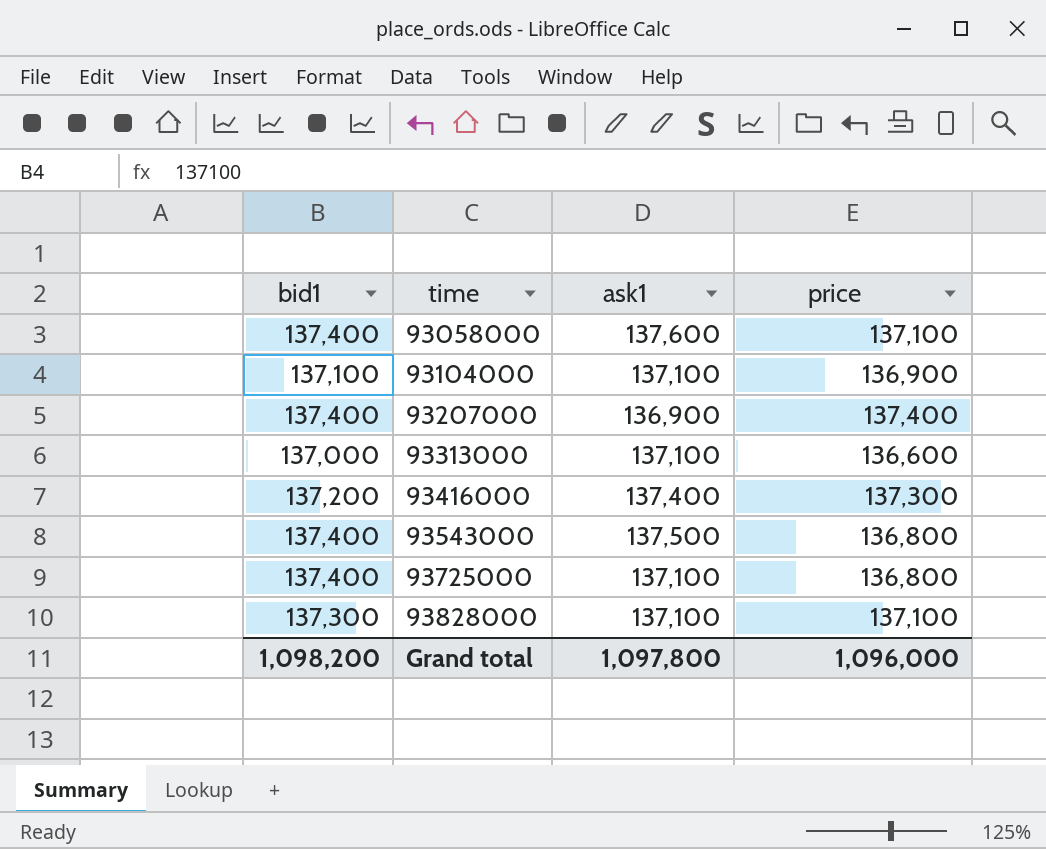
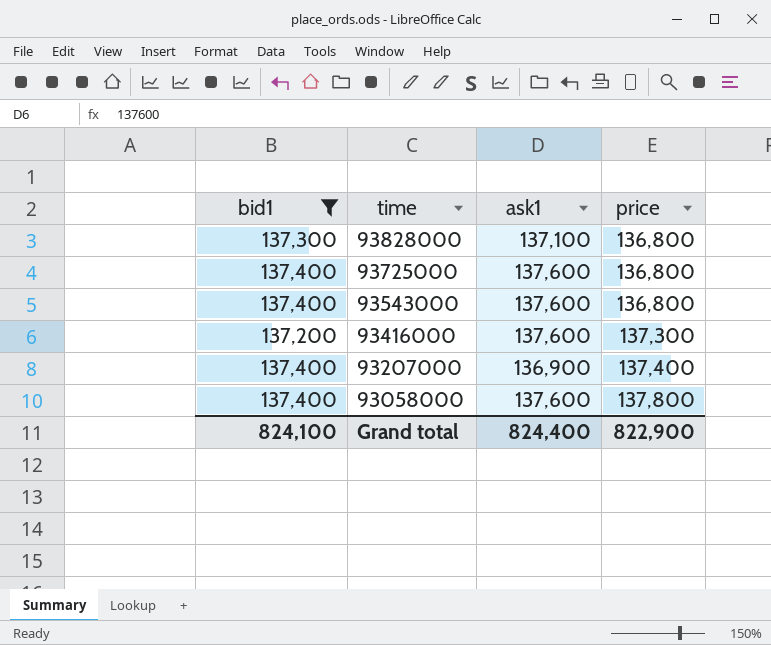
filter: none -> bid1 >= 137,200
row order: time ascending -> time descending
93828000 | price: 137,100 -> 136,800
93725000 | ask1: 137,100 -> 137,600
93543000 | ask1: 137,500 -> 137,600
93416000 | ask1: 137,400 -> 137,600
93058000 | price: 137,100 -> 137,800
Grand total | bid1: 1,098,200 -> 824,100
Grand total | ask1: 1,097,800 -> 824,400
Grand total | price: 1,096,000 -> 822,900

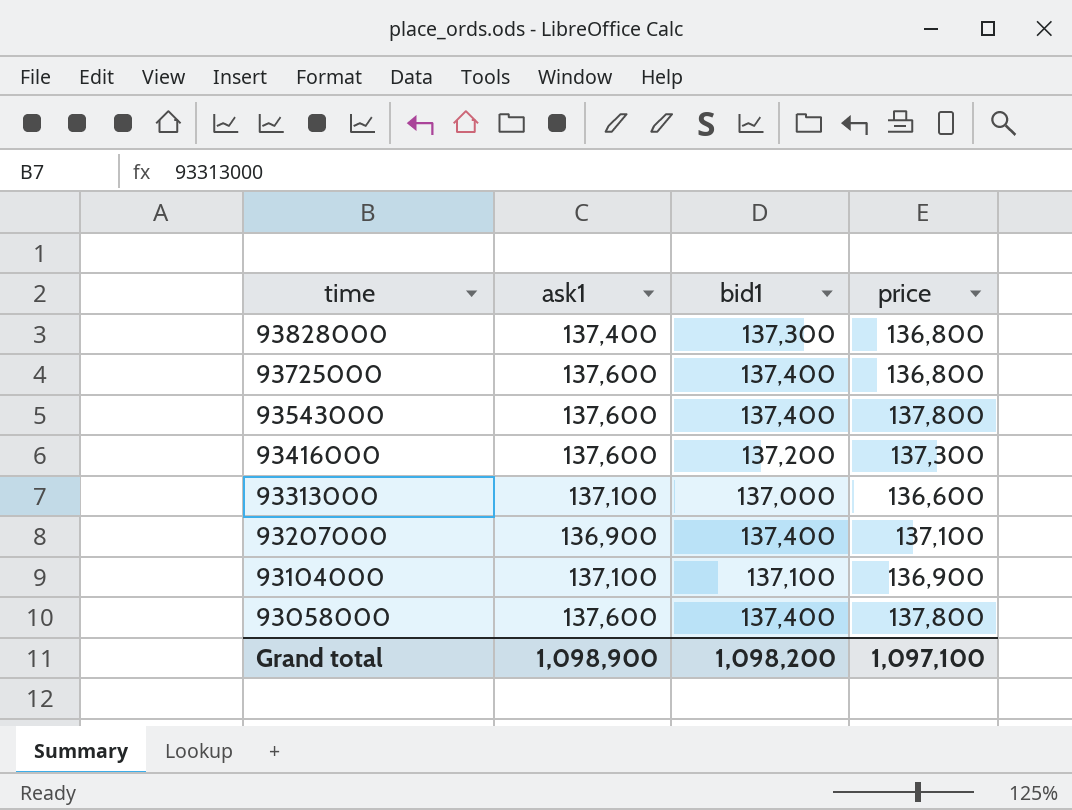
filter: bid1 >= 137,200 -> none
column bid1 | position: 1 -> 3
93828000 | ask1: 137,100 -> 137,400
93543000 | price: 136,800 -> 137,800
93207000 | price: 137,400 -> 137,100
Grand total | ask1: 824,400 -> 1,098,900
Grand total | bid1: 824,100 -> 1,098,200
Grand total | price: 822,900 -> 1,097,100

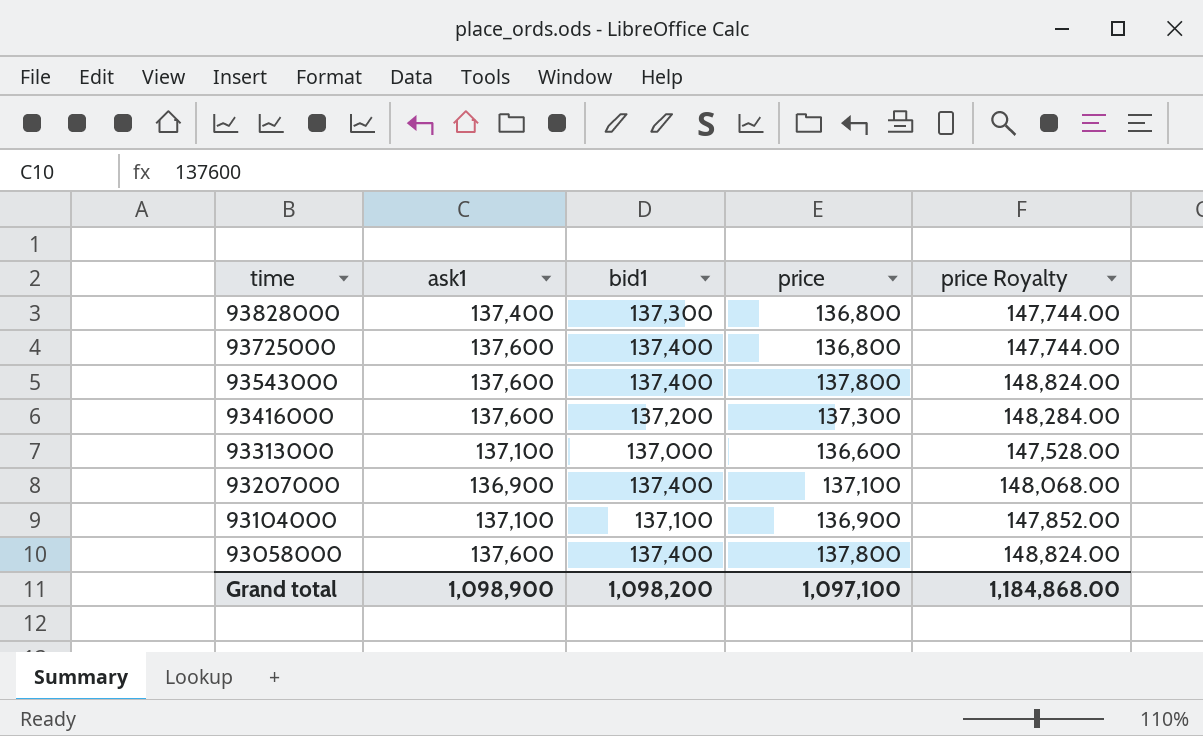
column price Royalty | formula: none -> [price] * 1.08

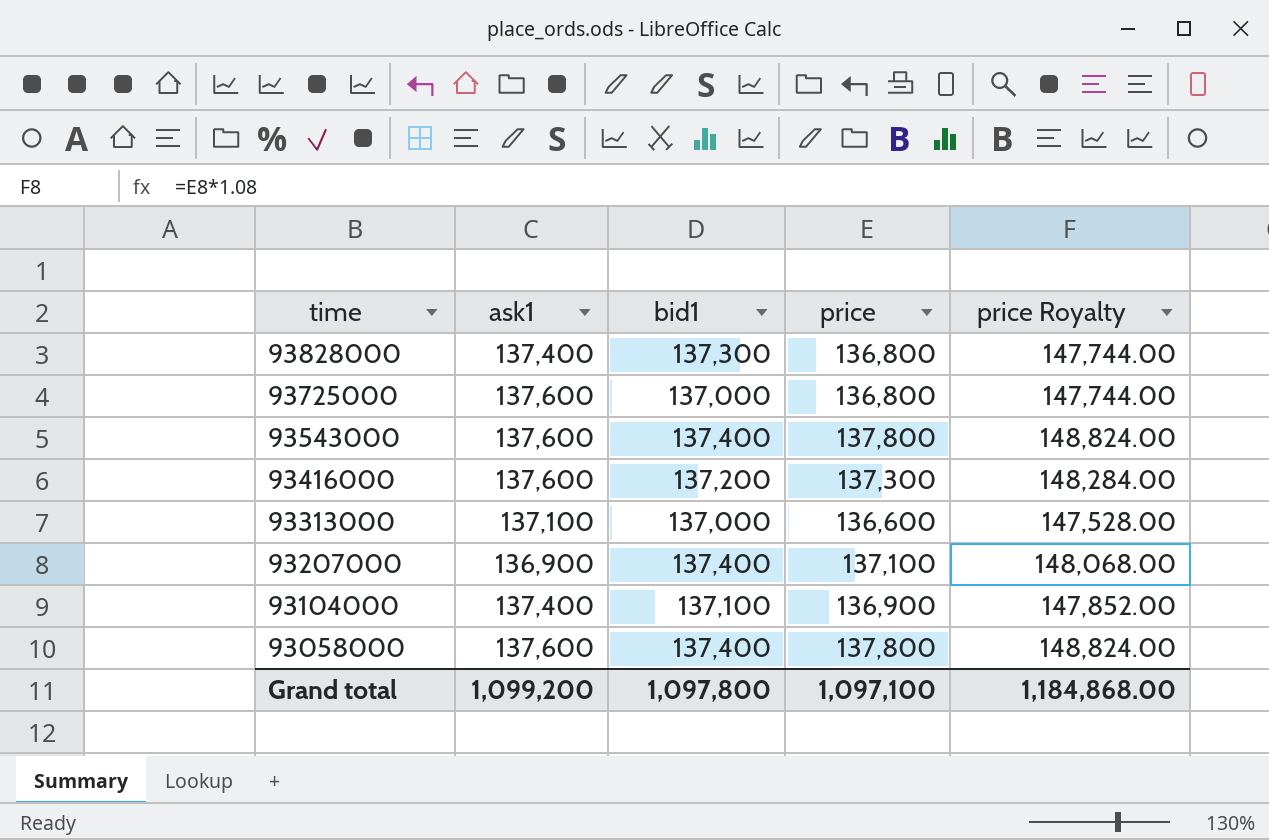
93725000 | bid1: 137,400 -> 137,000
93104000 | ask1: 137,100 -> 137,400
Grand total | ask1: 1,098,900 -> 1,099,200
Grand total | bid1: 1,098,200 -> 1,097,800

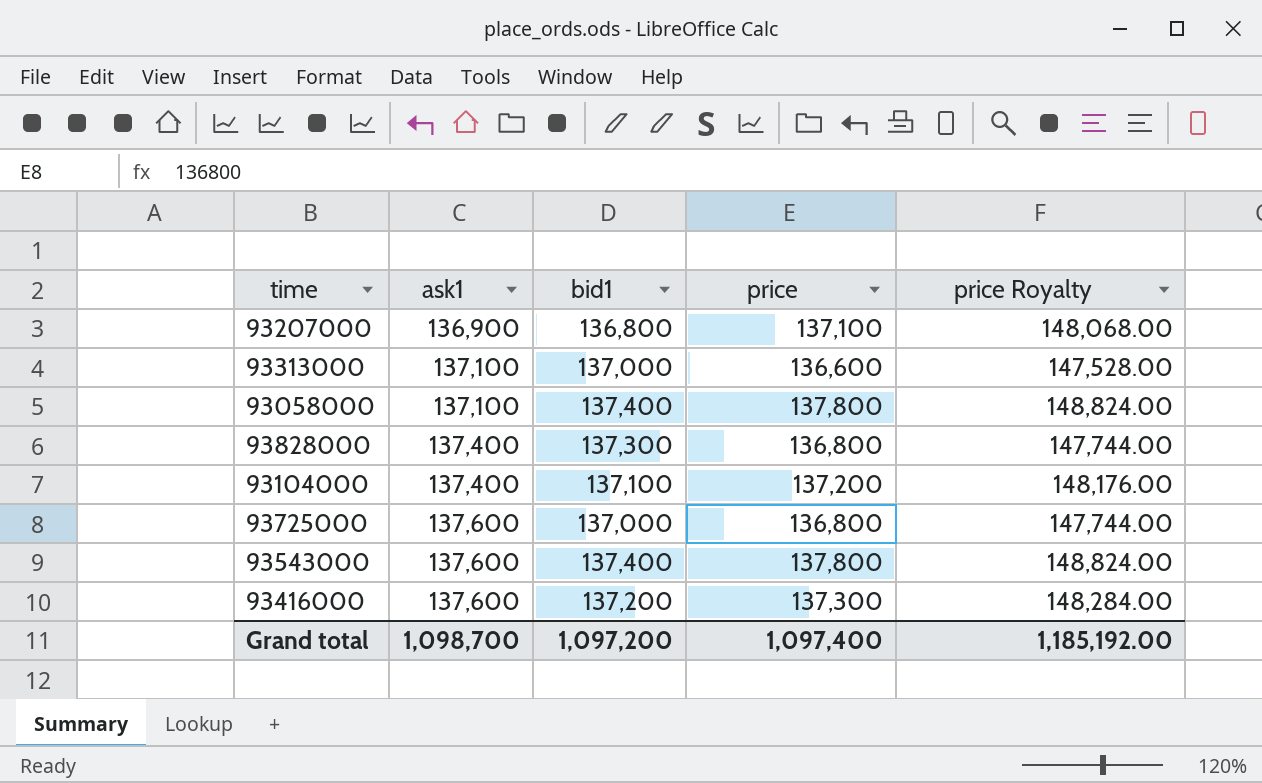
row order: time descending -> ask1 ascending
93207000 | bid1: 137,400 -> 136,800
93058000 | ask1: 137,600 -> 137,100
93104000 | price: 136,900 -> 137,200
93104000 | price Royalty: 147,852.00 -> 148,176.00
Grand total | ask1: 1,099,200 -> 1,098,700
Grand total | bid1: 1,097,800 -> 1,097,200
Grand total | price: 1,097,100 -> 1,097,400
Grand total | price Royalty: 1,184,868.00 -> 1,185,192.00

